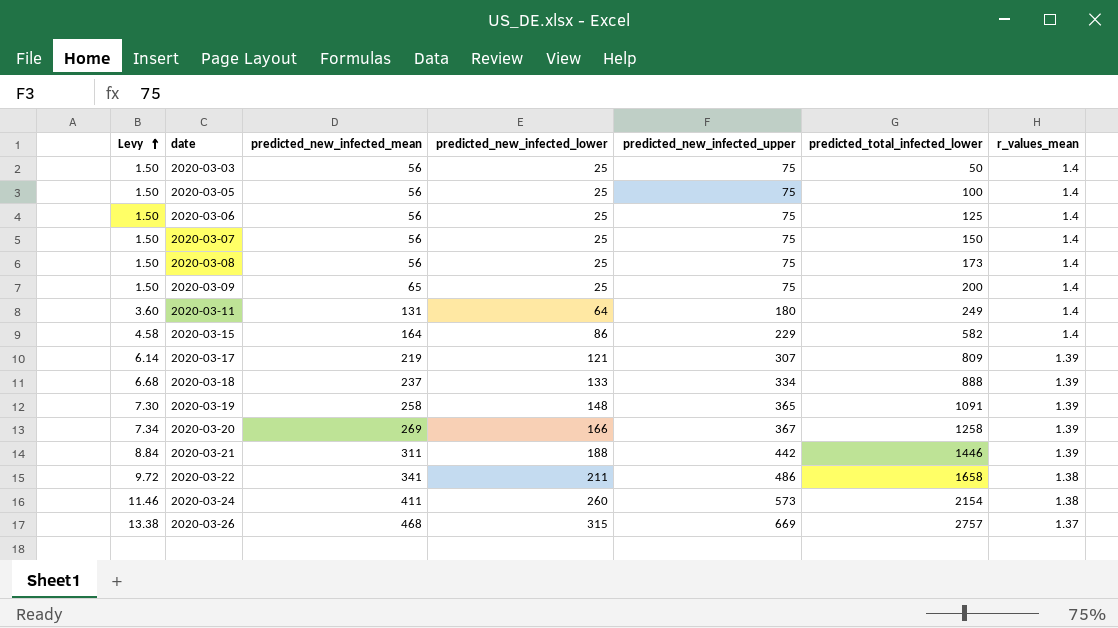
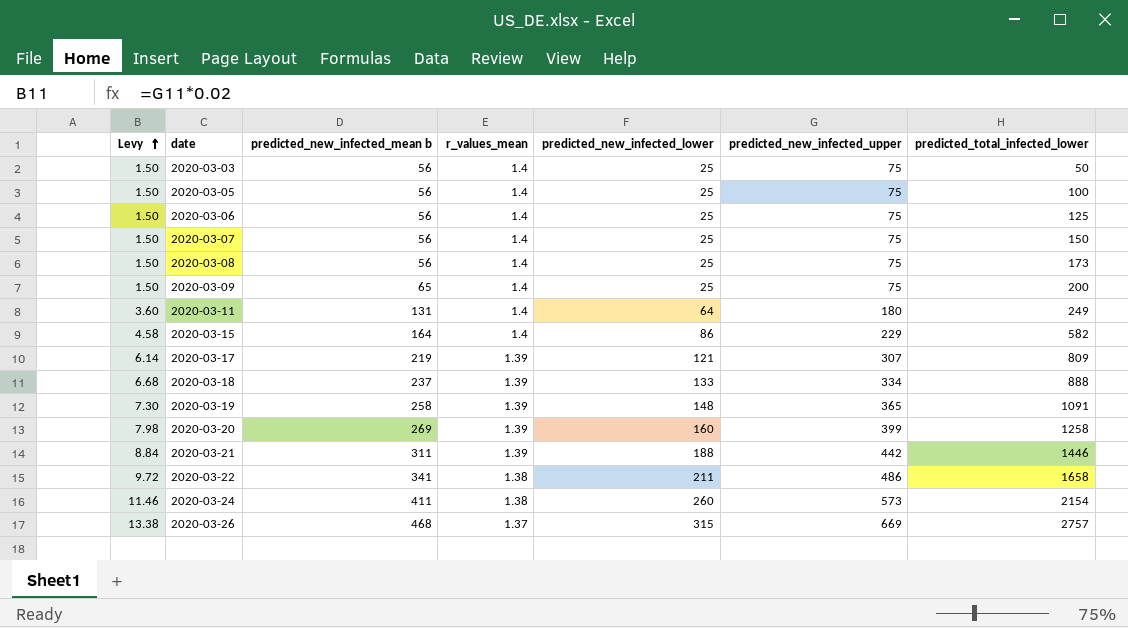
column name: predicted_new_infected_mean -> predicted_new_infected_mean b
column r_values_mean | position: 7 -> 4
2020-03-20 | Levy: 7.34 -> 7.98
2020-03-20 | predicted_new_infected_lower: 166 -> 160
2020-03-20 | predicted_new_infected_upper: 367 -> 399

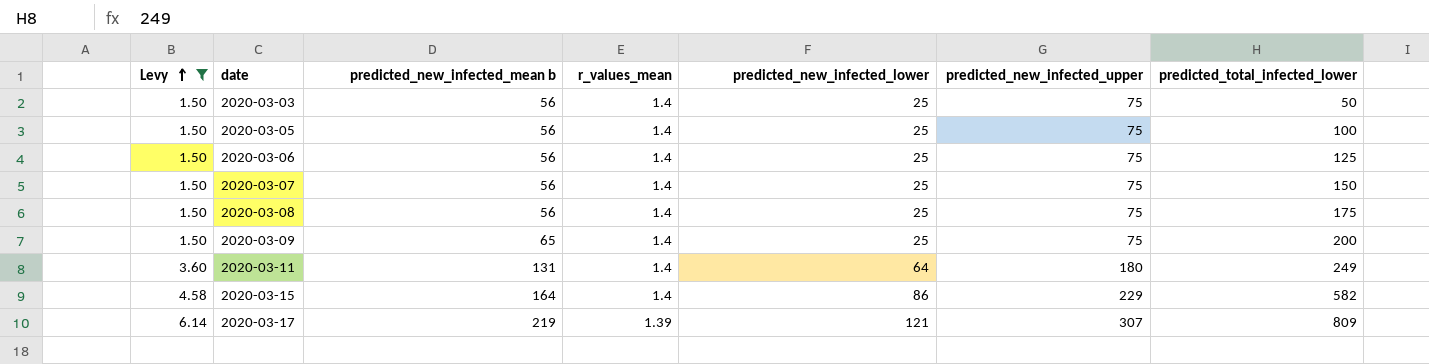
filter: none -> Levy <= 6.14
2020-03-08 | predicted_total_infected_lower: 173 -> 175

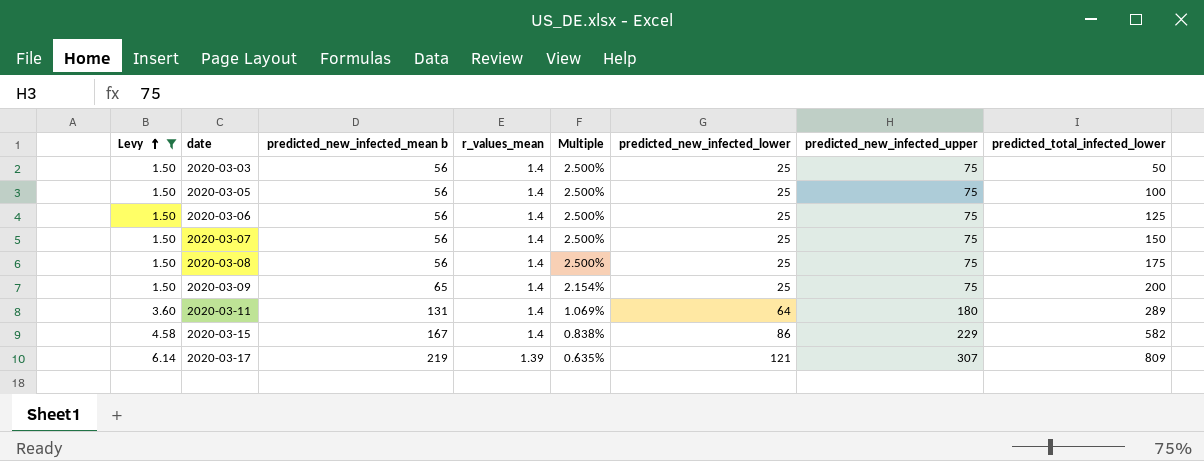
column Multiple | formula: none -> [r_values_mean] / [predicted_new_infected_mean b]
2020-03-11 | predicted_total_infected_lower: 249 -> 289
2020-03-15 | predicted_new_infected_mean b: 164 -> 167

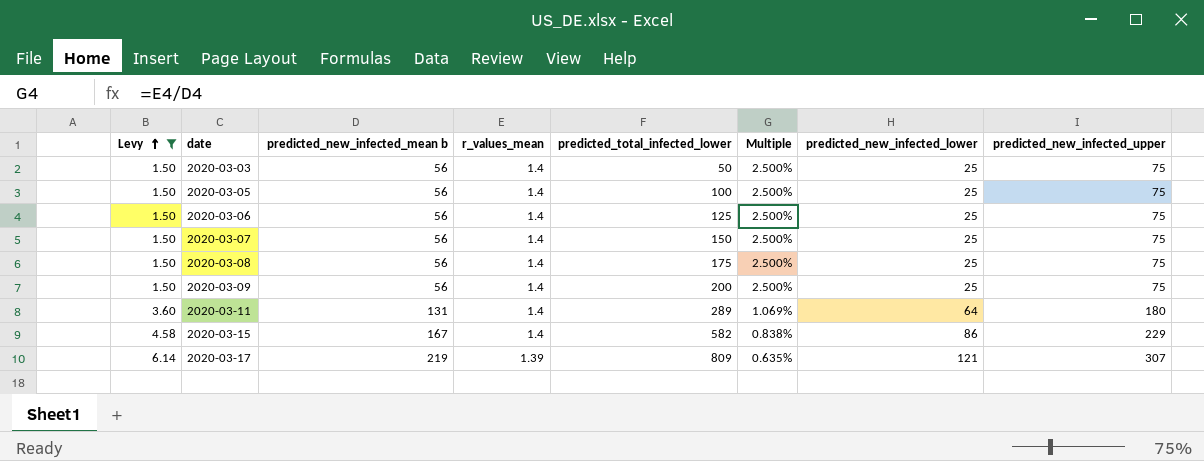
column predicted_total_infected_lower | position: 8 -> 5
2020-03-09 | predicted_new_infected_mean b: 65 -> 56
2020-03-09 | Multiple: 2.154% -> 2.500%

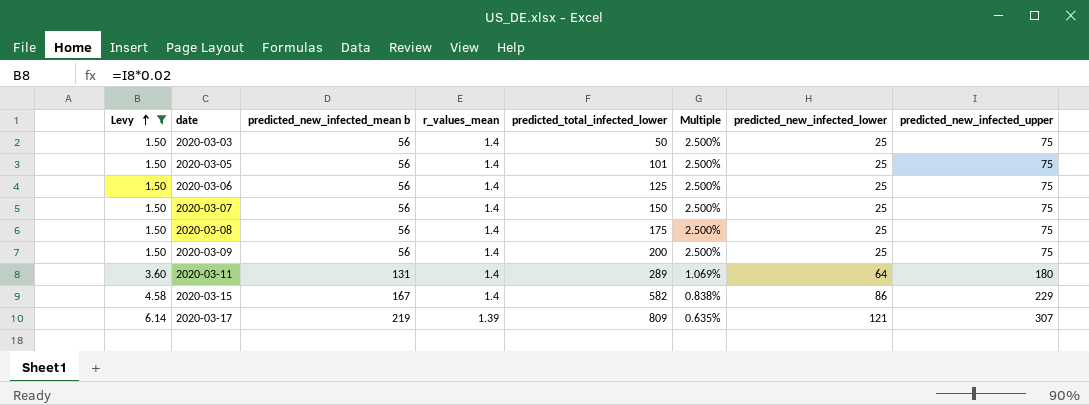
2020-03-05 | predicted_total_infected_lower: 100 -> 101

